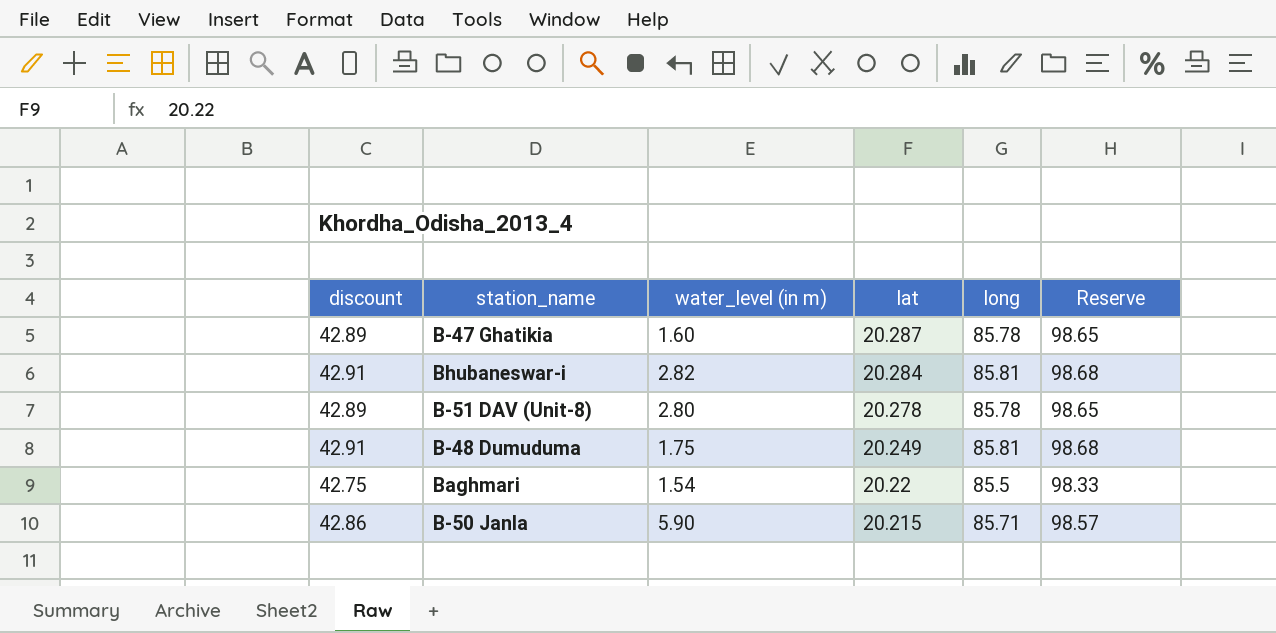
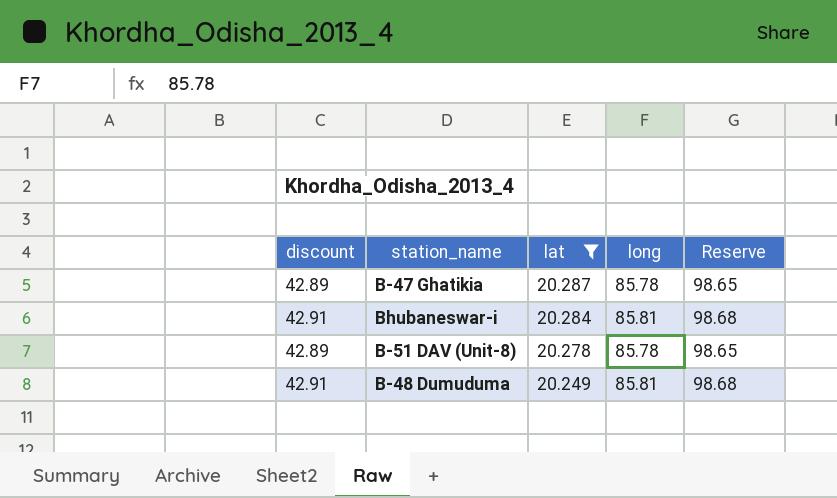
filter: none -> lat >= 20.249
column water_level (in m) | position: 3 -> none

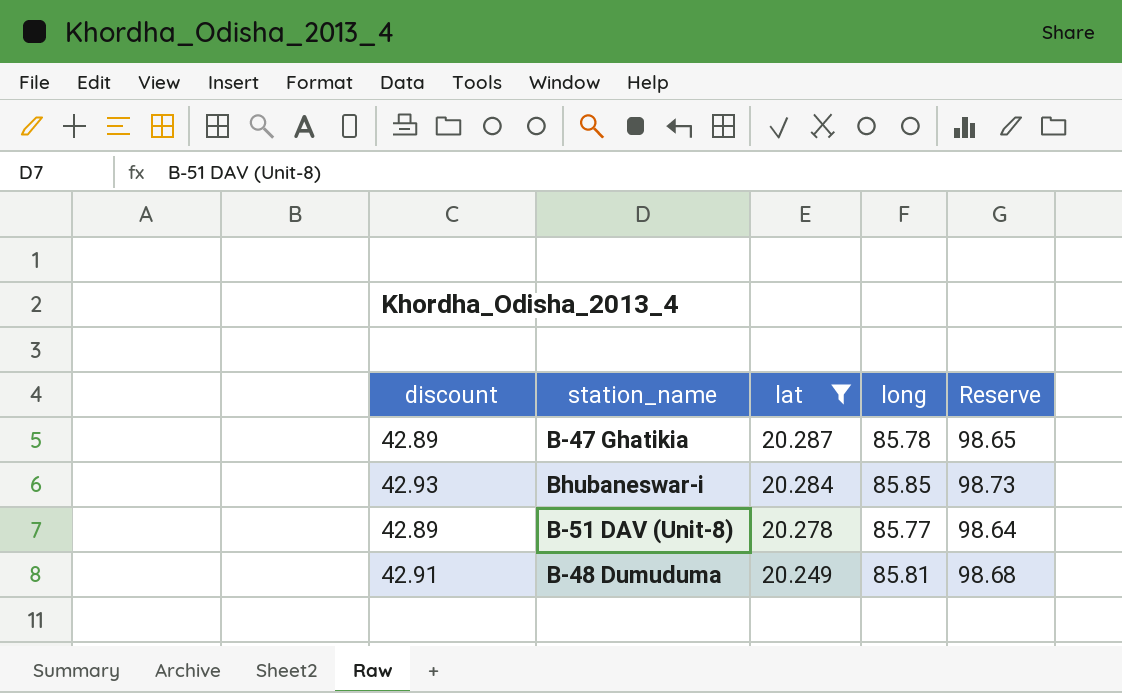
Bhubaneswar-i | discount: 42.91 -> 42.93
Bhubaneswar-i | long: 85.81 -> 85.85
Bhubaneswar-i | Reserve: 98.68 -> 98.73
B-51 DAV (Unit-8) | long: 85.78 -> 85.77
B-51 DAV (Unit-8) | Reserve: 98.65 -> 98.64

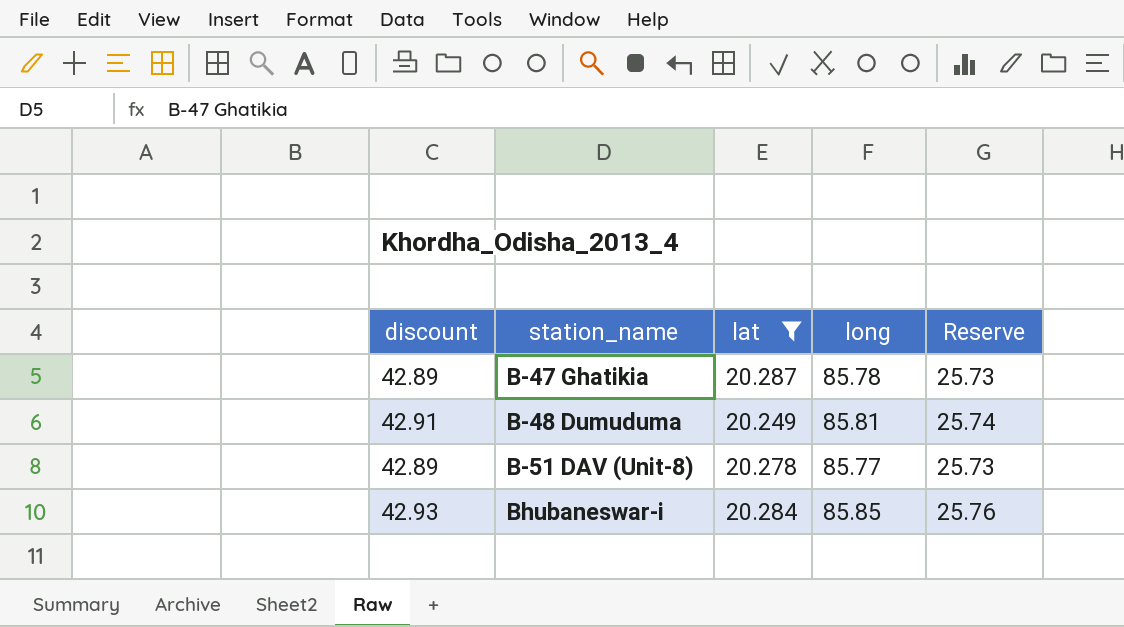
row order: lat descending -> station_name ascending
column Reserve | formula: [long] * 1.15 -> [long] * 0.3

